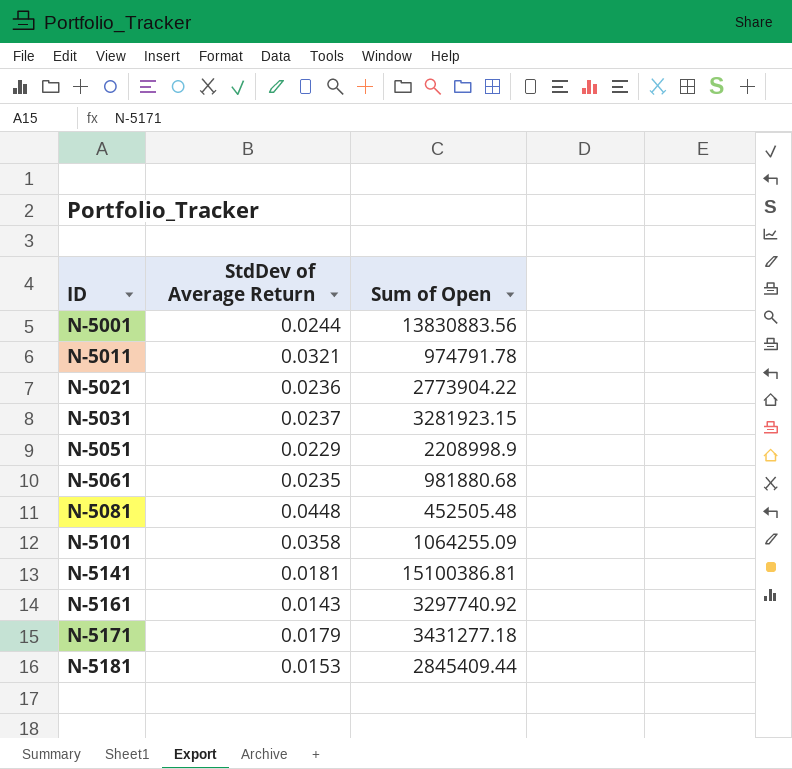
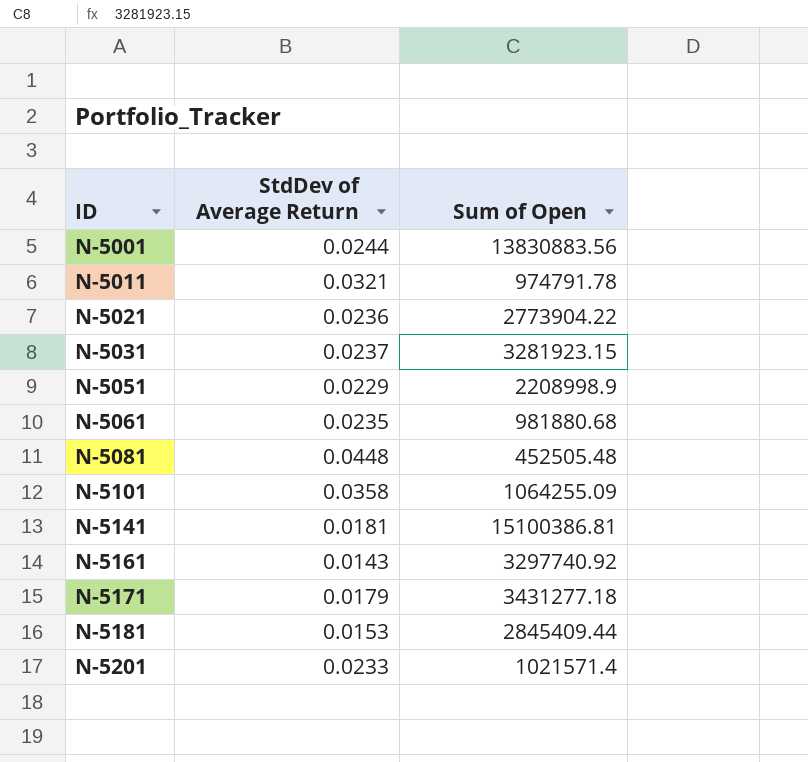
row N-5201: none -> 0.0233 | 1021571.4

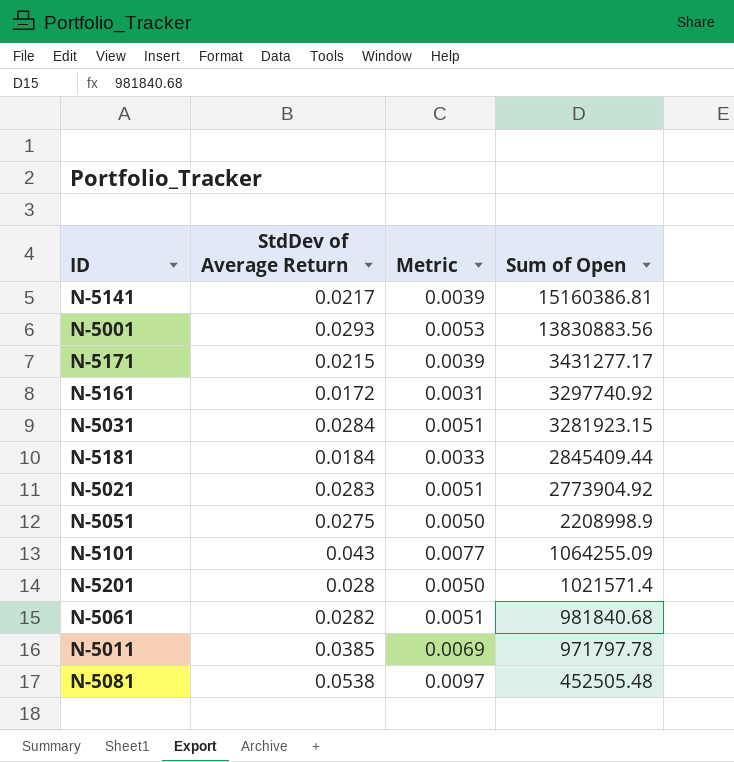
row order: ID ascending -> Sum of Open descending
column Metric | formula: none -> [StdDev of Average Return] * 0.18
N-5141 | StdDev of Average Return: 0.0181 -> 0.0217
N-5141 | Sum of Open: 15100386.81 -> 15160386.81
N-5001 | StdDev of Average Return: 0.0244 -> 0.0293
N-5171 | StdDev of Average Return: 0.0179 -> 0.0215
N-5171 | Sum of Open: 3431277.18 -> 3431277.17
N-5161 | StdDev of Average Return: 0.0143 -> 0.0172
N-5031 | StdDev of Average Return: 0.0237 -> 0.0284
N-5181 | StdDev of Average Return: 0.0153 -> 0.0184
N-5021 | StdDev of Average Return: 0.0236 -> 0.0283
N-5021 | Sum of Open: 2773904.22 -> 2773904.92
N-5051 | StdDev of Average Return: 0.0229 -> 0.0275
N-5101 | StdDev of Average Return: 0.0358 -> 0.043
N-5201 | StdDev of Average Return: 0.0233 -> 0.028
N-5061 | StdDev of Average Return: 0.0235 -> 0.0282
N-5061 | Sum of Open: 981880.68 -> 981840.68
N-5011 | StdDev of Average Return: 0.0321 -> 0.0385
N-5011 | Sum of Open: 974791.78 -> 971797.78
N-5081 | StdDev of Average Return: 0.0448 -> 0.0538

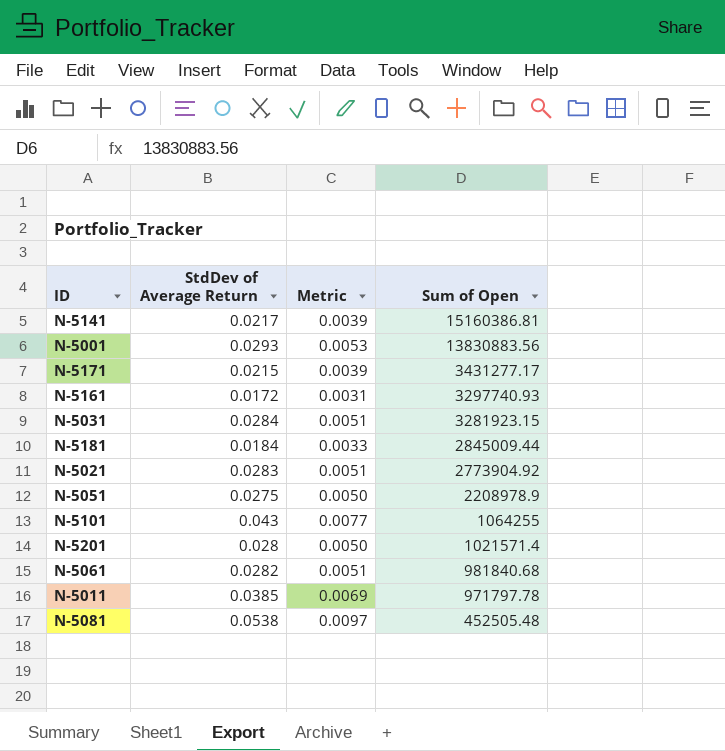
N-5161 | Sum of Open: 3297740.92 -> 3297740.93
N-5181 | Sum of Open: 2845409.44 -> 2845009.44
N-5051 | Sum of Open: 2208998.9 -> 2208978.9
N-5101 | Sum of Open: 1064255.09 -> 1064255

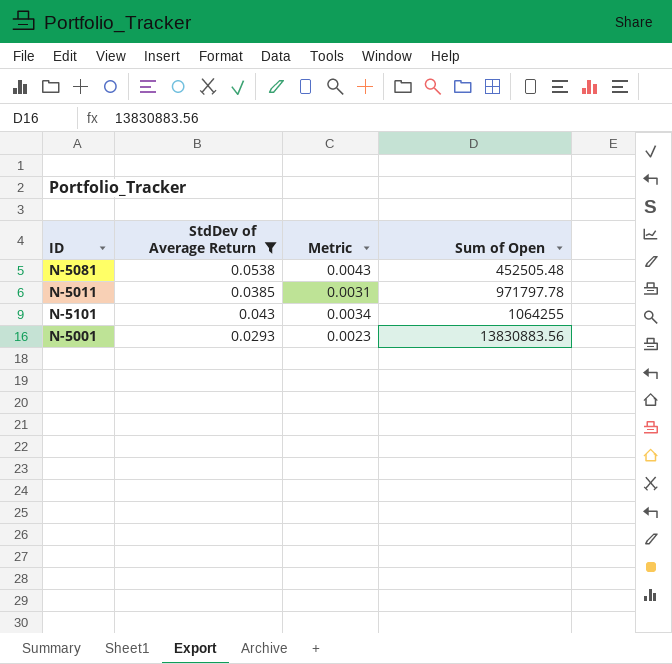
filter: none -> StdDev of Average Return >= 0.0293
row order: Sum of Open descending -> Sum of Open ascending
column Metric | formula: [StdDev of Average Return] * 0.18 -> [StdDev of Average Return] * 0.08

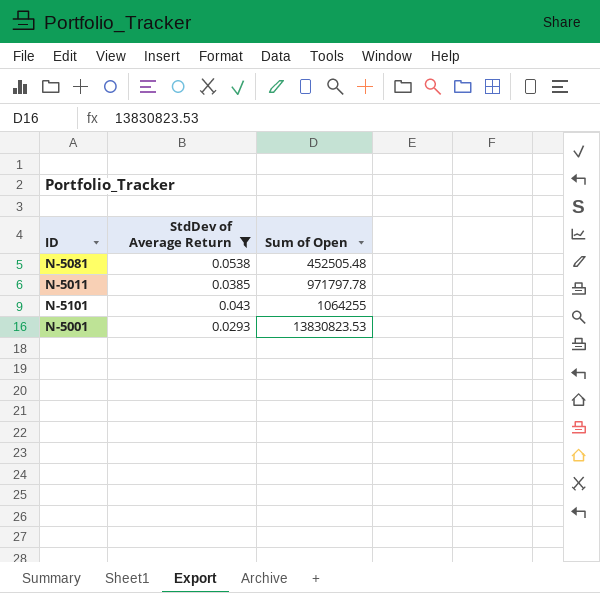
column Metric | formula: [StdDev of Average Return] * 0.08 -> none
N-5001 | Sum of Open: 13830883.56 -> 13830823.53

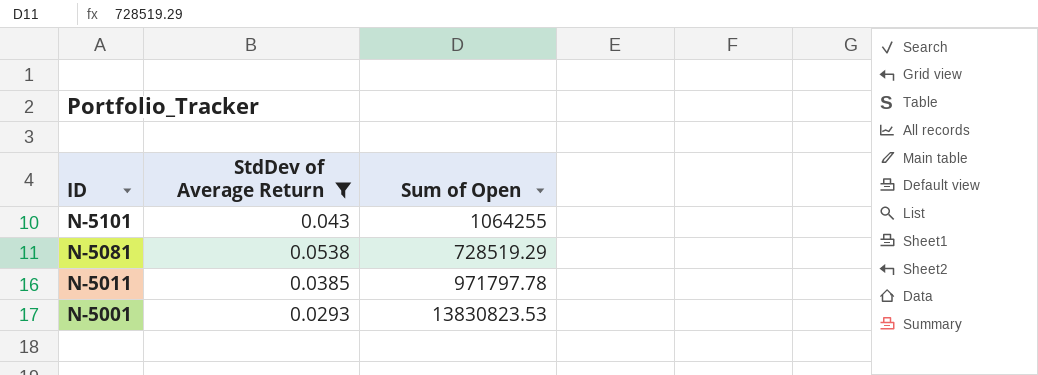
row order: Sum of Open ascending -> ID descending
N-5081 | Sum of Open: 452505.48 -> 728519.29

